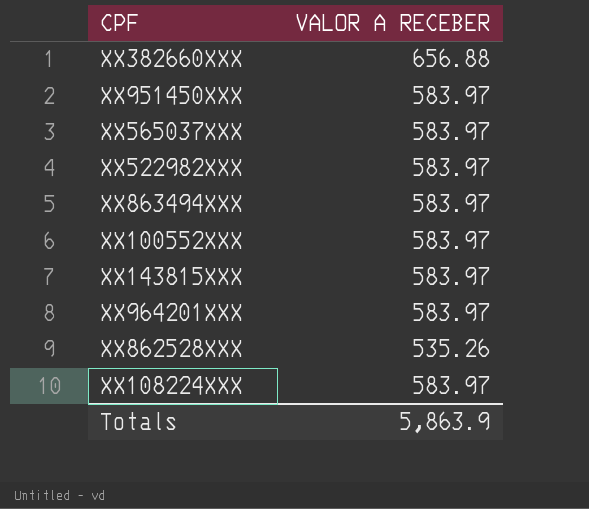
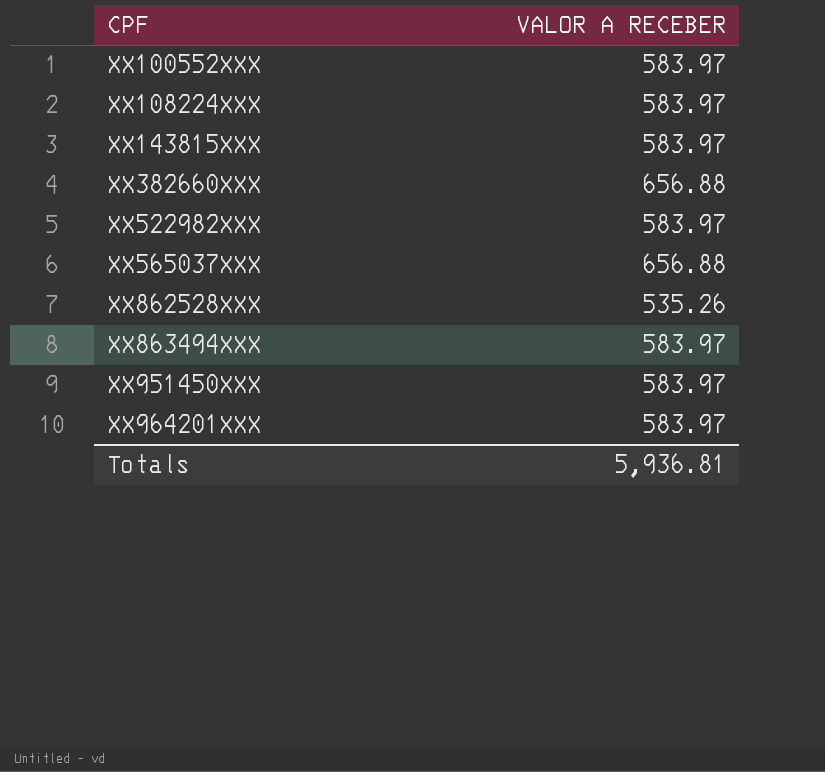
row order: none -> CPF ascending
XX565037XXX | VALOR A RECEBER: 583.97 -> 656.88
Totals | VALOR A RECEBER: 5,863.9 -> 5,936.81

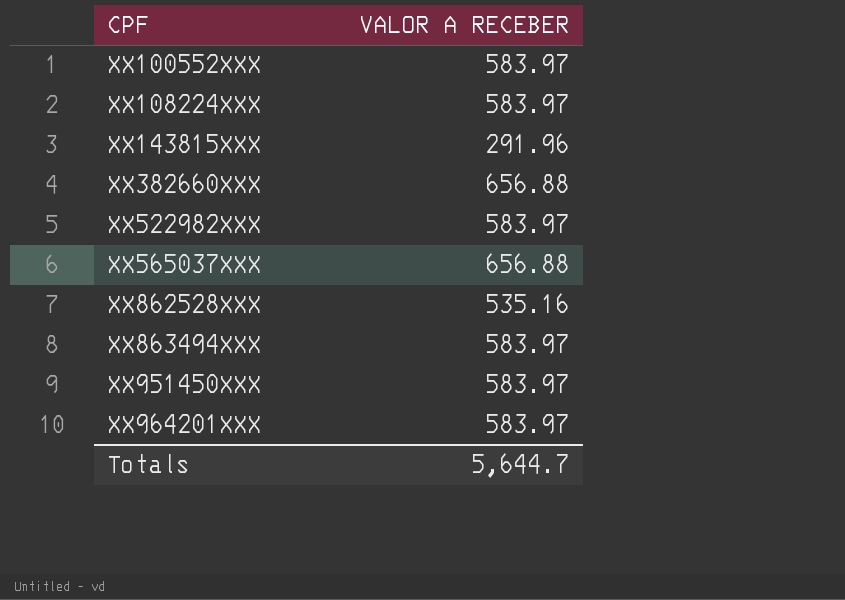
XX143815XXX | VALOR A RECEBER: 583.97 -> 291.96
XX862528XXX | VALOR A RECEBER: 535.26 -> 535.16
Totals | VALOR A RECEBER: 5,936.81 -> 5,644.7

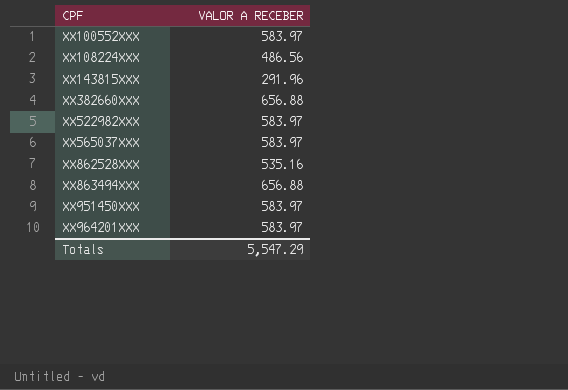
XX108224XXX | VALOR A RECEBER: 583.97 -> 486.56
XX565037XXX | VALOR A RECEBER: 656.88 -> 583.97
XX863494XXX | VALOR A RECEBER: 583.97 -> 656.88
Totals | VALOR A RECEBER: 5,644.7 -> 5,547.29

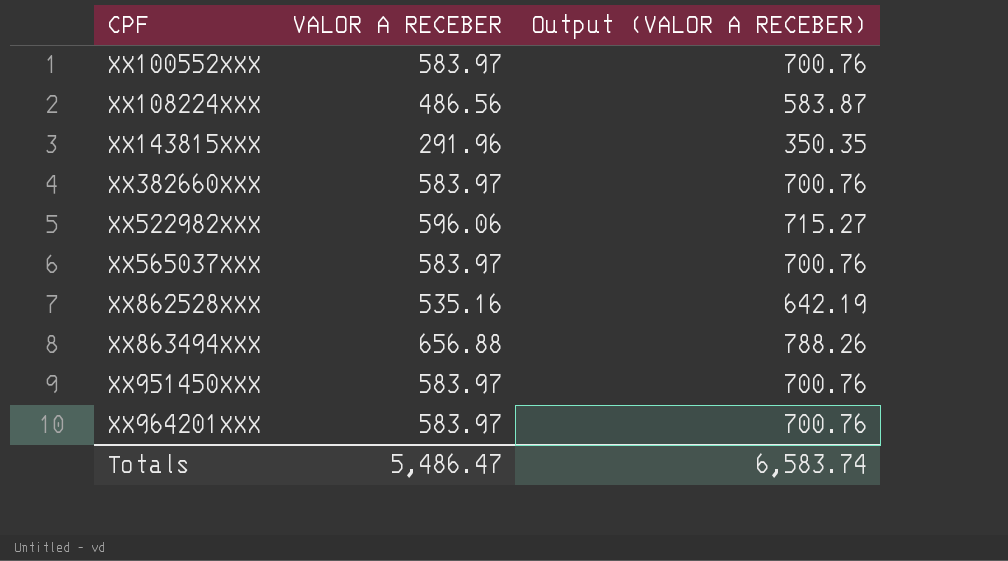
column Output (VALOR A RECEBER) | formula: none -> [VALOR A RECEBER] * 1.2
XX382660XXX | VALOR A RECEBER: 656.88 -> 583.97
XX522982XXX | VALOR A RECEBER: 583.97 -> 596.06
Totals | VALOR A RECEBER: 5,547.29 -> 5,486.47

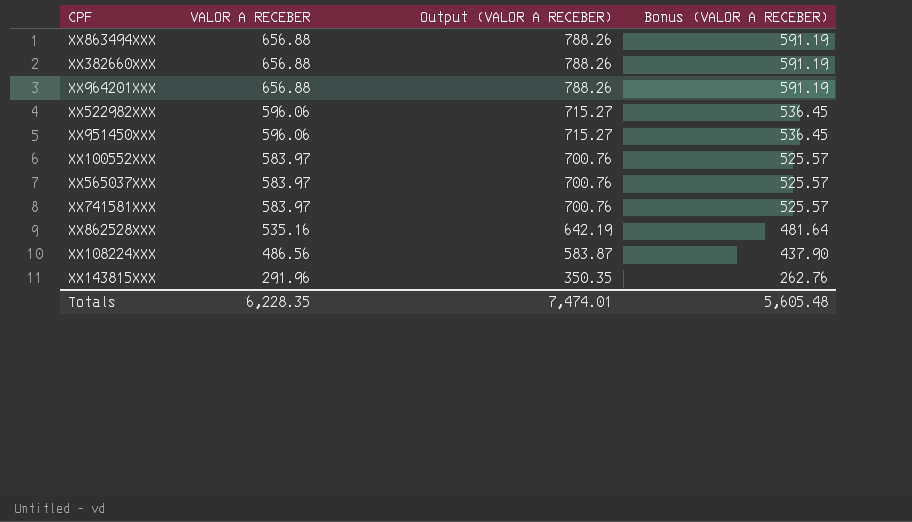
row order: CPF ascending -> VALOR A RECEBER descending
column Bonus (VALOR A RECEBER) | formula: none -> [VALOR A RECEBER] * 0.9
XX382660XXX | VALOR A RECEBER: 583.97 -> 656.88
XX382660XXX | Output (VALOR A RECEBER): 700.76 -> 788.26
XX964201XXX | VALOR A RECEBER: 583.97 -> 656.88
XX964201XXX | Output (VALOR A RECEBER): 700.76 -> 788.26
XX951450XXX | VALOR A RECEBER: 583.97 -> 596.06
XX951450XXX | Output (VALOR A RECEBER): 700.76 -> 715.27
row XX741581XXX: none -> 583.97 | 700.76 | 525.57
Totals | VALOR A RECEBER: 5,486.47 -> 6,228.35
Totals | Output (VALOR A RECEBER): 6,583.74 -> 7,474.01

